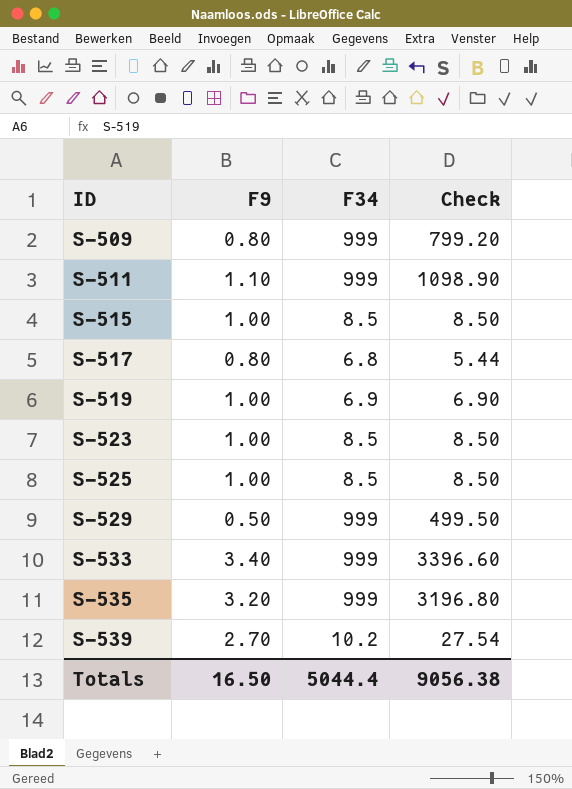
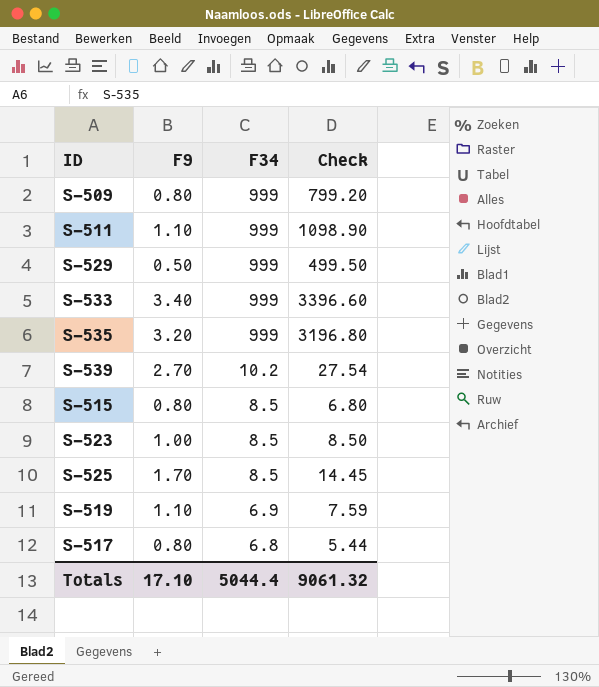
row order: ID ascending -> F34 descending
S-515 | F9: 1.00 -> 0.80
S-515 | Check: 8.50 -> 6.80
S-525 | F9: 1.00 -> 1.70
S-525 | Check: 8.50 -> 14.45
S-519 | F9: 1.00 -> 1.10
S-519 | Check: 6.90 -> 7.59
Totals | F9: 16.50 -> 17.10
Totals | Check: 9056.38 -> 9061.32

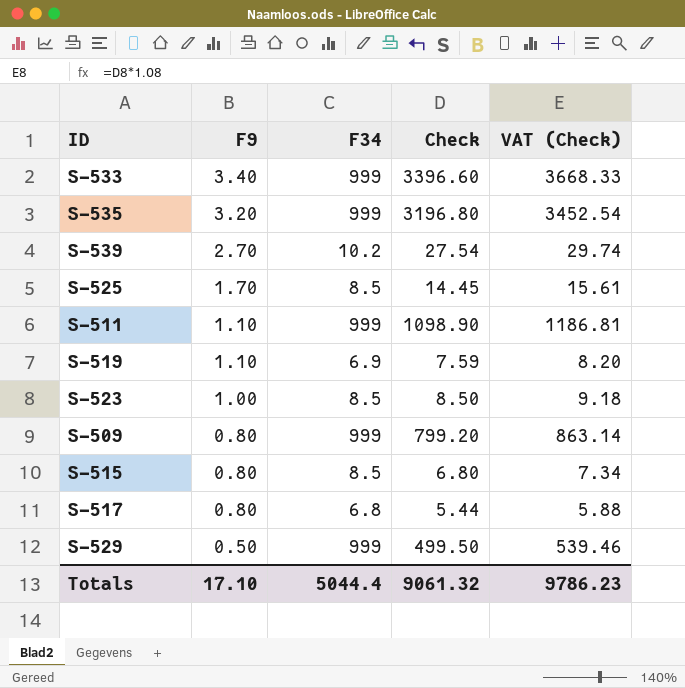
row order: F34 descending -> F9 descending
column VAT (Check) | formula: none -> [Check] * 1.08

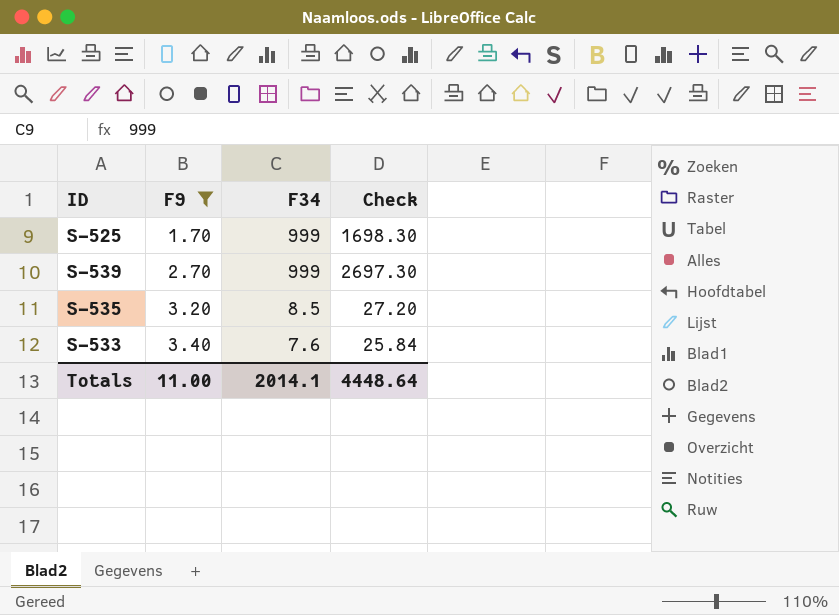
filter: none -> F9 >= 1.70
row order: F9 descending -> F9 ascending
column VAT (Check) | formula: [Check] * 1.08 -> none
S-525 | F34: 8.5 -> 999
S-525 | Check: 14.45 -> 1698.30
S-539 | F34: 10.2 -> 999
S-539 | Check: 27.54 -> 2697.30
S-535 | F34: 999 -> 8.5
S-535 | Check: 3196.80 -> 27.20
S-533 | F34: 999 -> 7.6
S-533 | Check: 3396.60 -> 25.84
Totals | F9: 17.10 -> 11.00
Totals | F34: 5044.4 -> 2014.1
Totals | Check: 9061.32 -> 4448.64

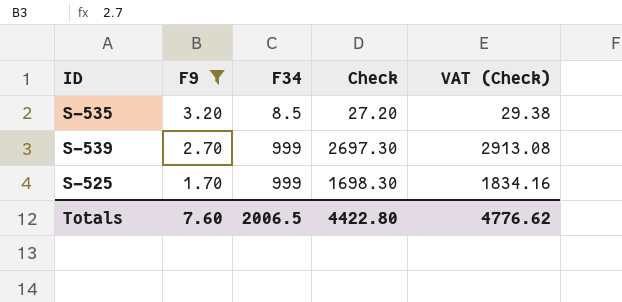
row order: F9 ascending -> F9 descending
column VAT (Check) | formula: none -> [Check] * 1.08
row S-533: 3.40 | 7.6 | 25.84 -> none
Totals | F9: 11.00 -> 7.60
Totals | F34: 2014.1 -> 2006.5
Totals | Check: 4448.64 -> 4422.80

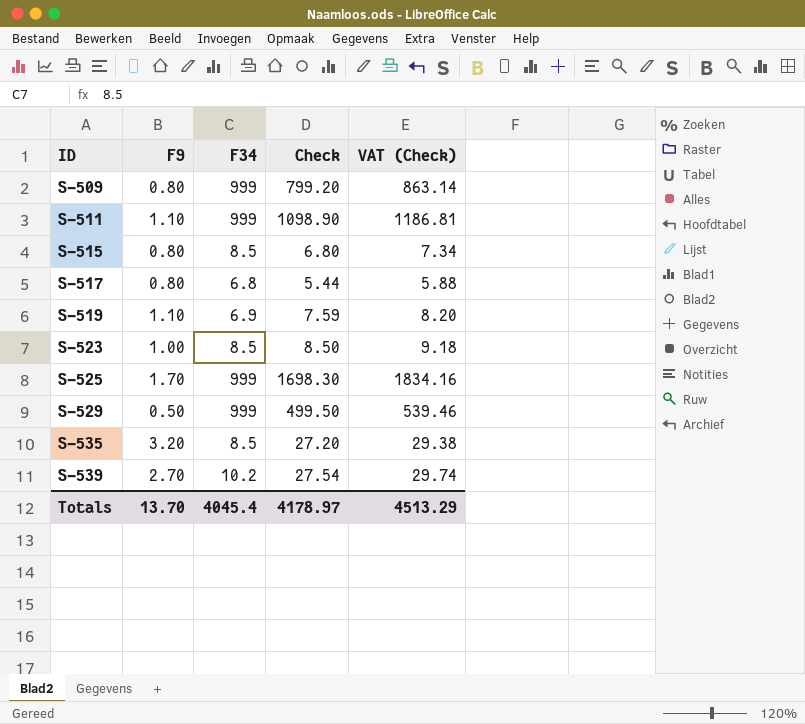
filter: F9 >= 1.70 -> none
row order: F9 descending -> ID ascending
S-539 | F34: 999 -> 10.2
S-539 | Check: 2697.30 -> 27.54
S-539 | VAT (Check): 2913.08 -> 29.74
Totals | F9: 7.60 -> 13.70
Totals | F34: 2006.5 -> 4045.4
Totals | Check: 4422.80 -> 4178.97
Totals | VAT (Check): 4776.62 -> 4513.29

